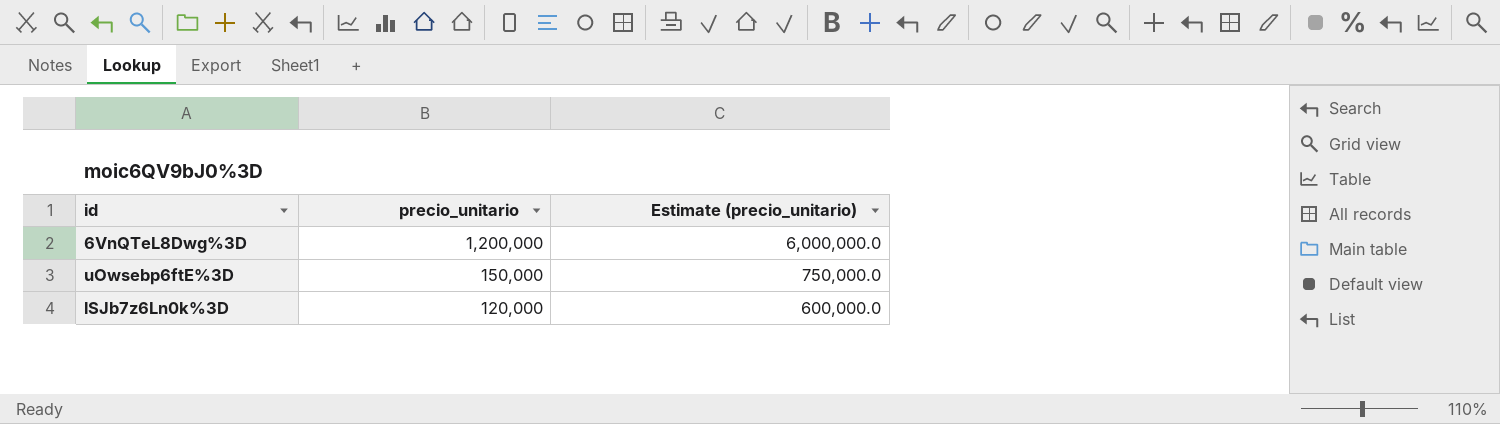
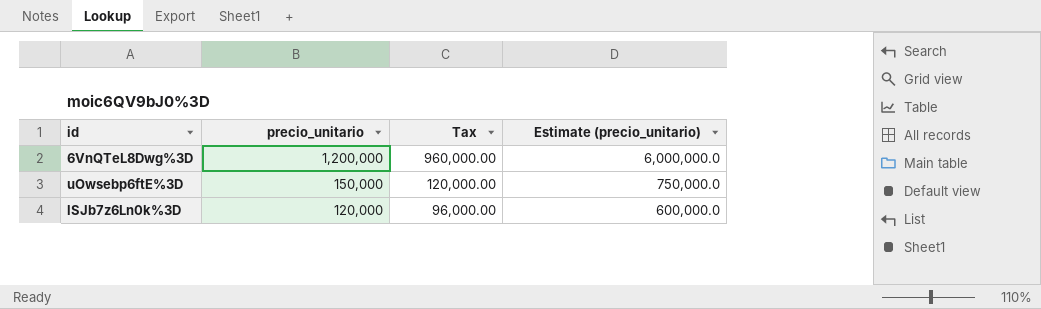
column Tax | formula: none -> [precio_unitario] * 0.8

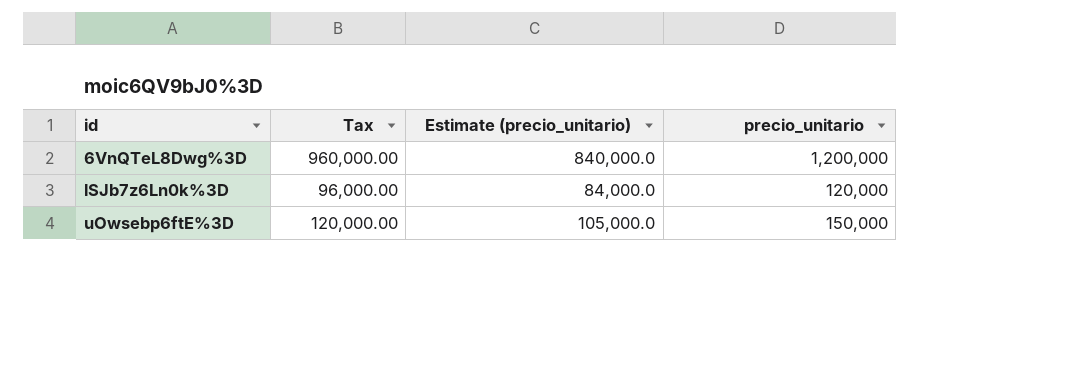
row order: precio_unitario descending -> id ascending
column Estimate (precio_unitario) | formula: [precio_unitario] * 5 -> [precio_unitario] * 0.7
column precio_unitario | position: 2 -> 4

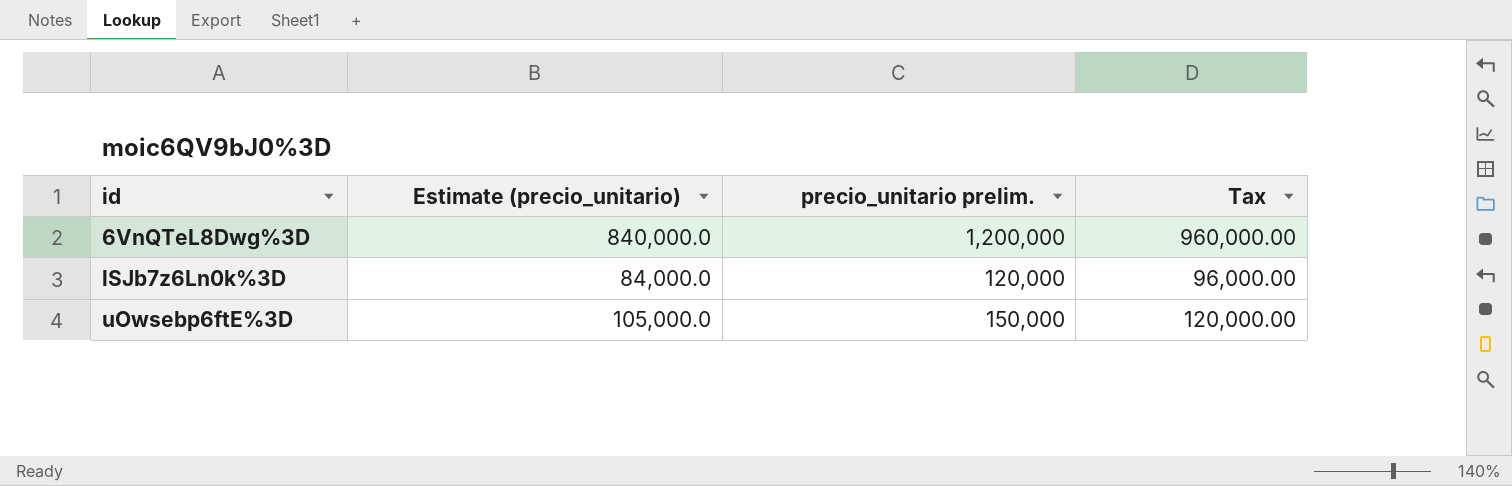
column name: precio_unitario -> precio_unitario prelim.
column Tax | position: 2 -> 4

